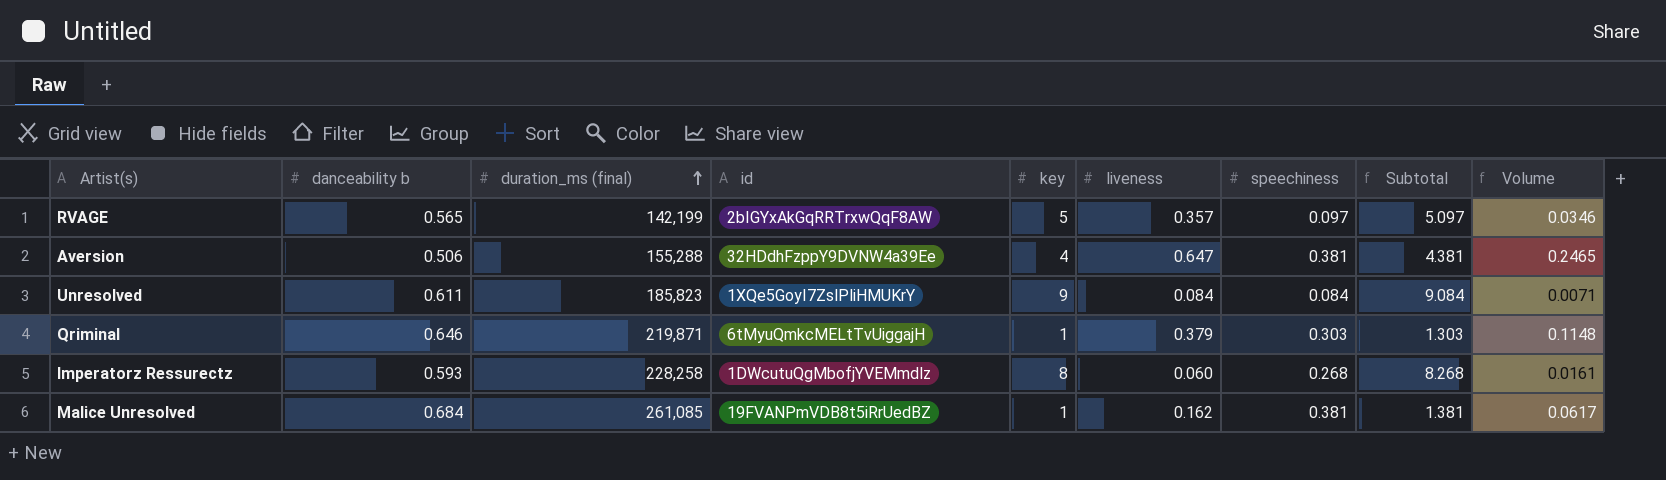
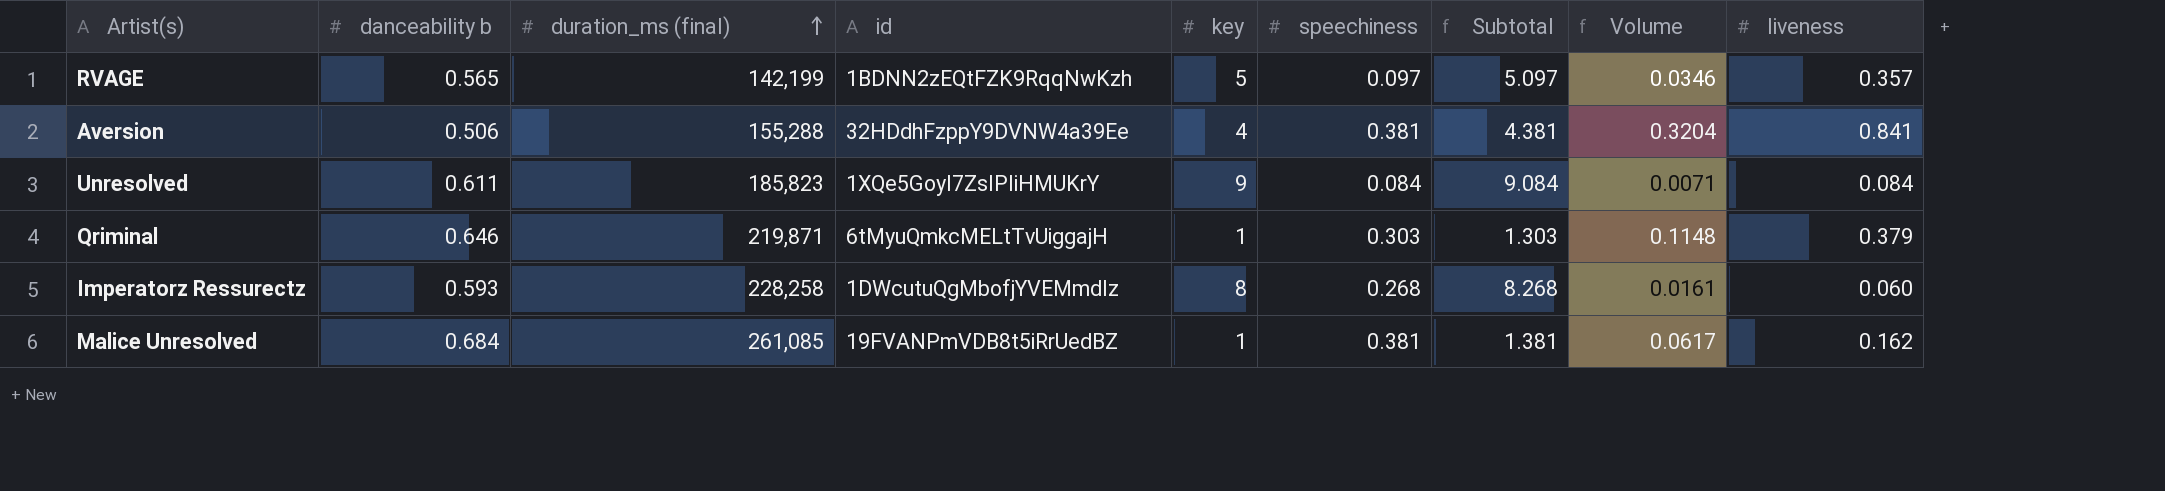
column liveness | position: 6 -> 9
RVAGE | id: 2bIGYxAkGqRRTrxwQqF8AW -> 1BDNN2zEQtFZK9RqqNwKzh
Aversion | Volume: 0.2465 -> 0.3204
Aversion | liveness: 0.647 -> 0.841

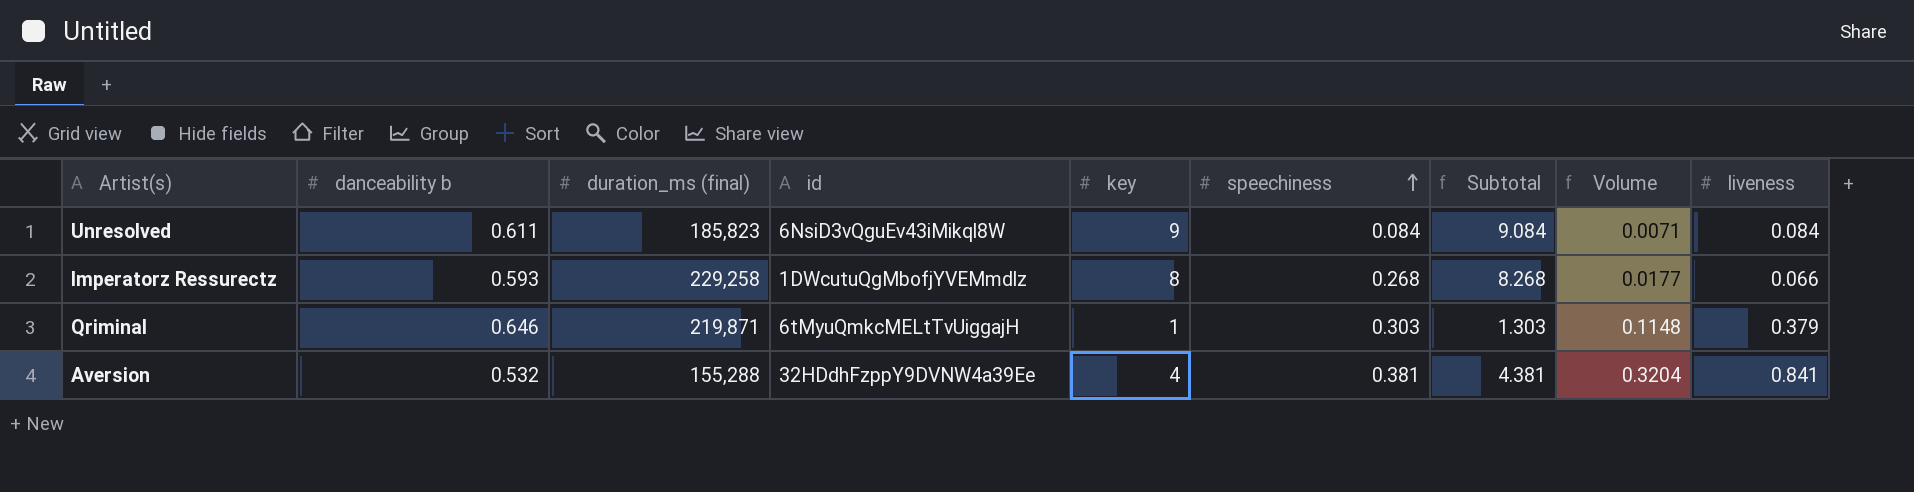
row order: duration_ms (final) ascending -> speechiness ascending
row RVAGE: 0.565 | 142,199 | 1BDNN2zEQtFZK9RqqNwKzh | 5 | 0.097 | 5.097 | 0.0346 | 0.357 -> none
row Malice Unresolved: 0.684 | 261,085 | 19FVANPmVDB8t5iRrUedBZ | 1 | 0.381 | 1.381 | 0.0617 | 0.162 -> none
Unresolved | id: 1XQe5GoyI7ZslPliHMUKrY -> 6NsiD3vQguEv43iMikql8W
Imperatorz Ressurectz | duration_ms (final): 228,258 -> 229,258
Imperatorz Ressurectz | Volume: 0.0161 -> 0.0177
Imperatorz Ressurectz | liveness: 0.060 -> 0.066
Aversion | danceability b: 0.506 -> 0.532

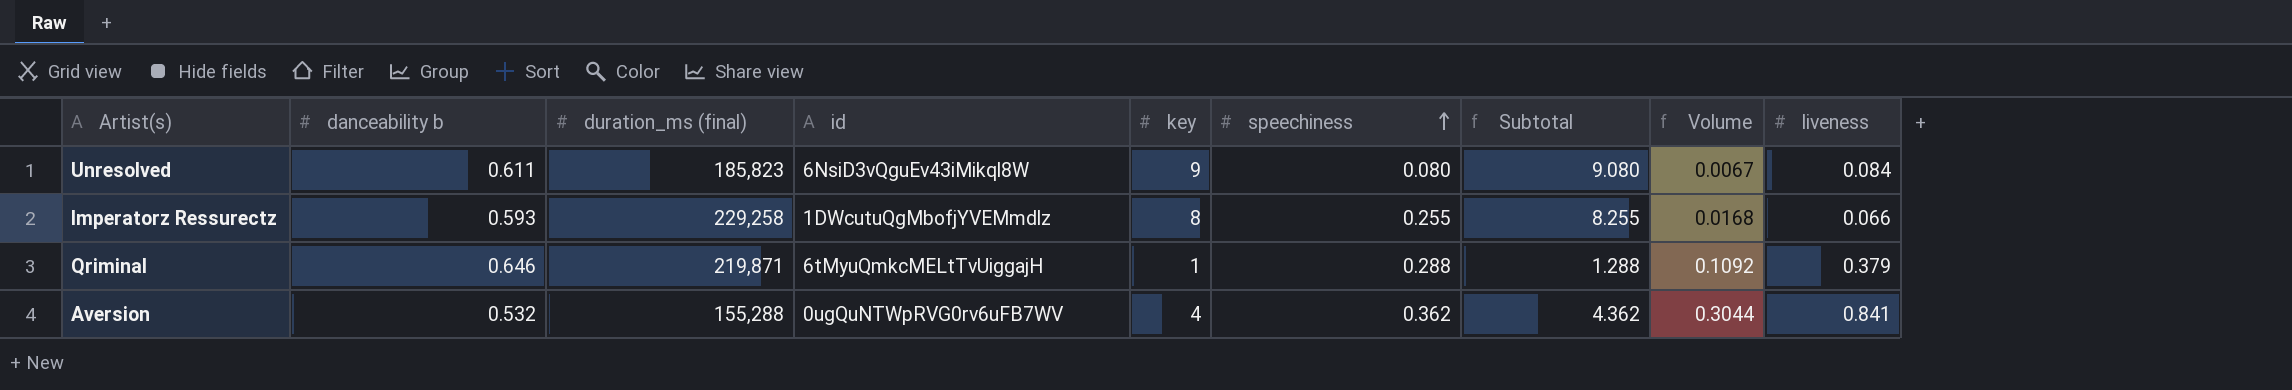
Unresolved | speechiness: 0.084 -> 0.080
Unresolved | Subtotal: 9.084 -> 9.080
Unresolved | Volume: 0.0071 -> 0.0067
Imperatorz Ressurectz | speechiness: 0.268 -> 0.255
Imperatorz Ressurectz | Subtotal: 8.268 -> 8.255
Imperatorz Ressurectz | Volume: 0.0177 -> 0.0168
Qriminal | speechiness: 0.303 -> 0.288
Qriminal | Subtotal: 1.303 -> 1.288
Qriminal | Volume: 0.1148 -> 0.1092
Aversion | id: 32HDdhFzppY9DVNW4a39Ee -> 0ugQuNTWpRVG0rv6uFB7WV
Aversion | speechiness: 0.381 -> 0.362
Aversion | Subtotal: 4.381 -> 4.362
Aversion | Volume: 0.3204 -> 0.3044

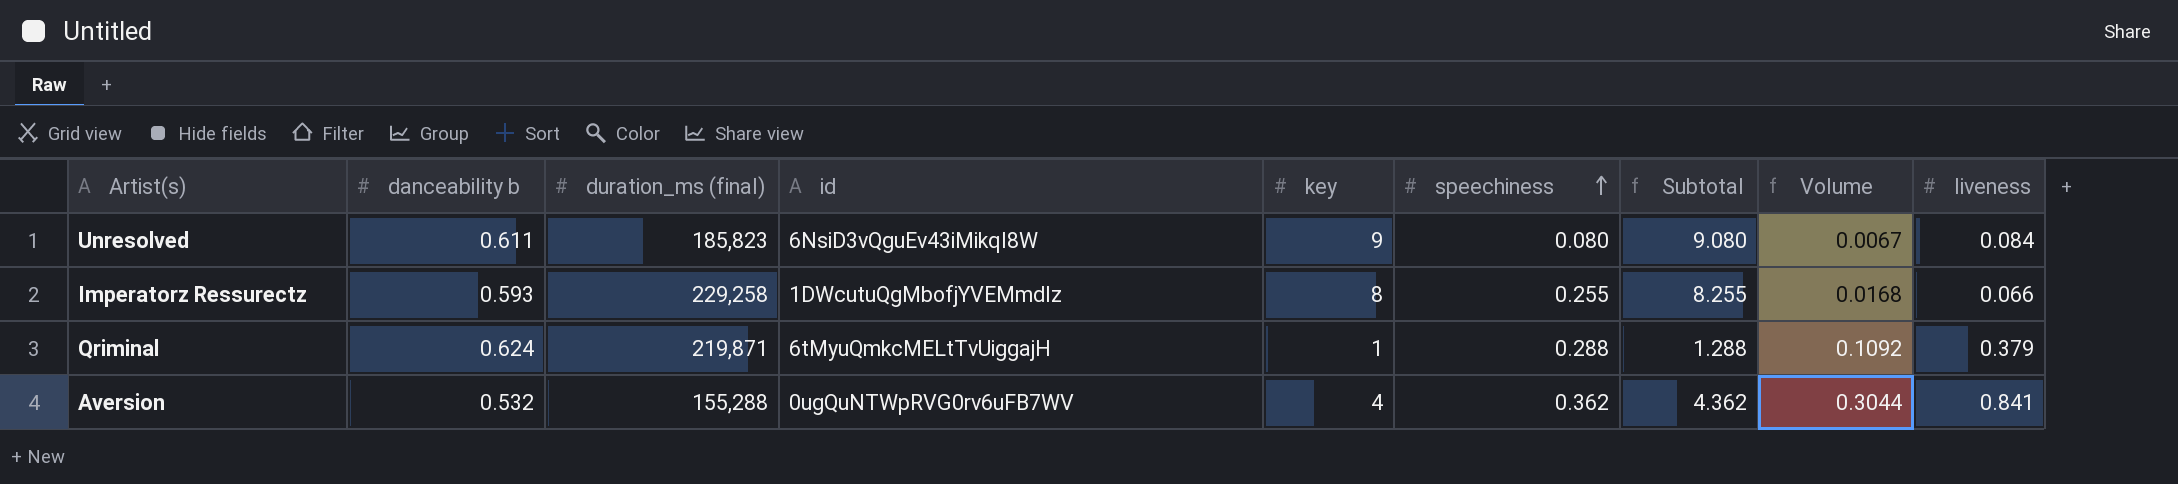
Qriminal | danceability b: 0.646 -> 0.624

